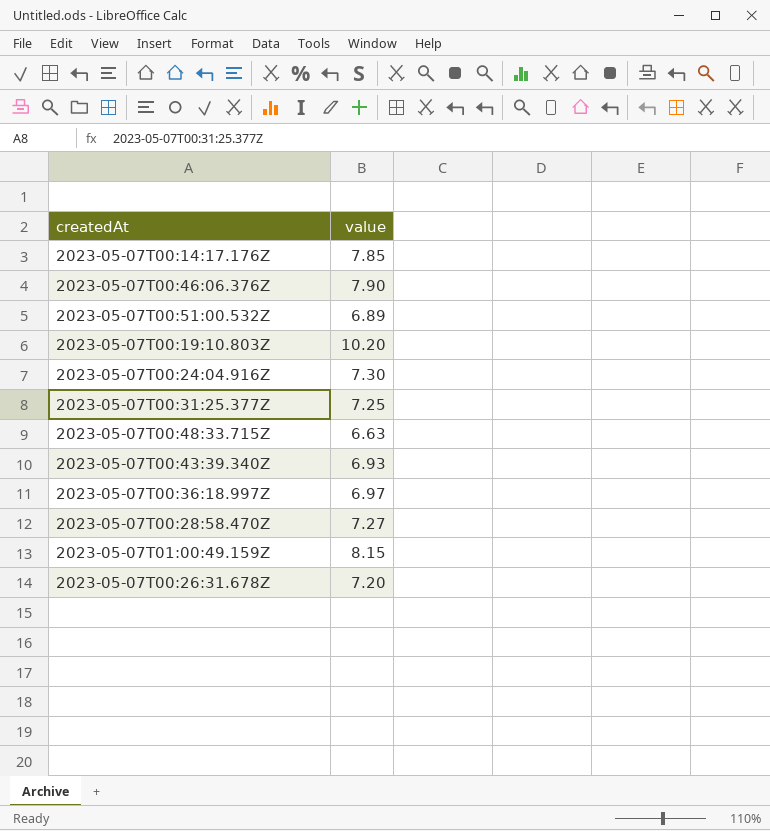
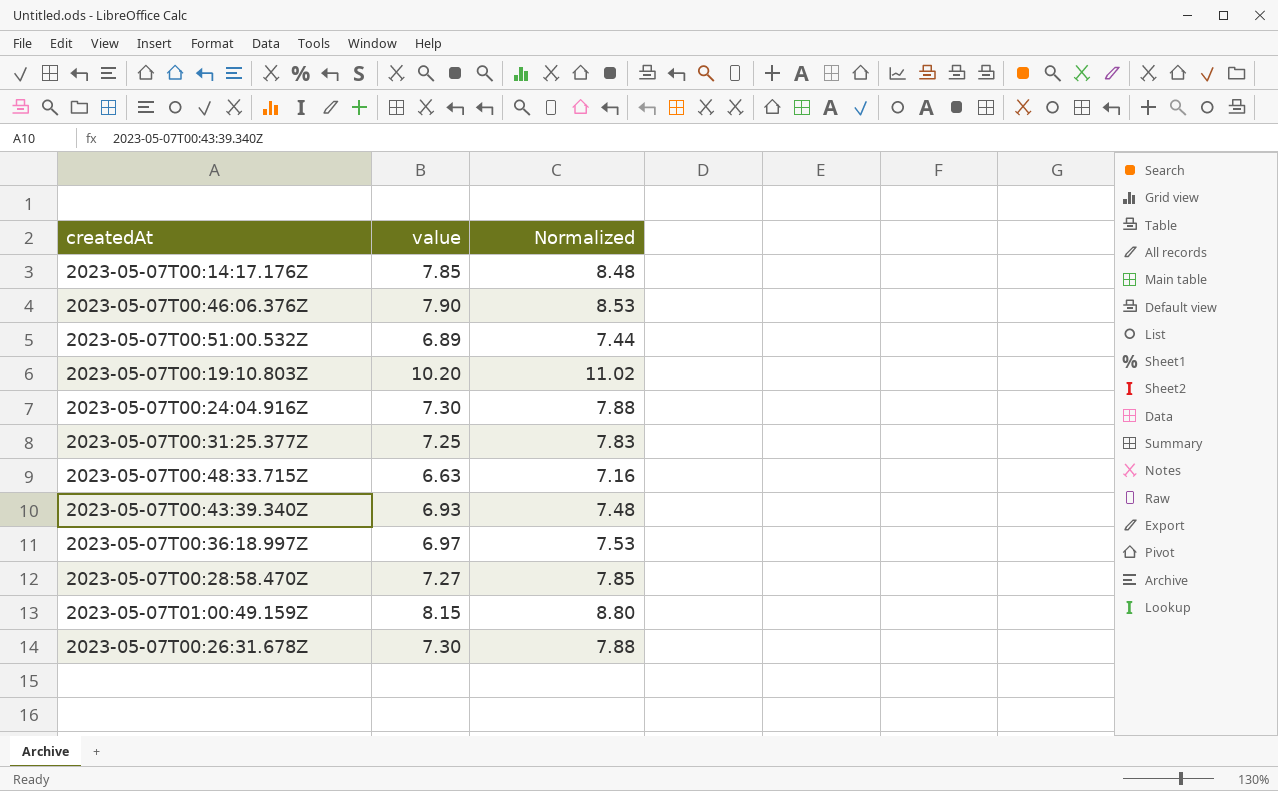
column Normalized | formula: none -> [value] * 1.08
2023-05-07T00:26:31.678Z | value: 7.20 -> 7.30

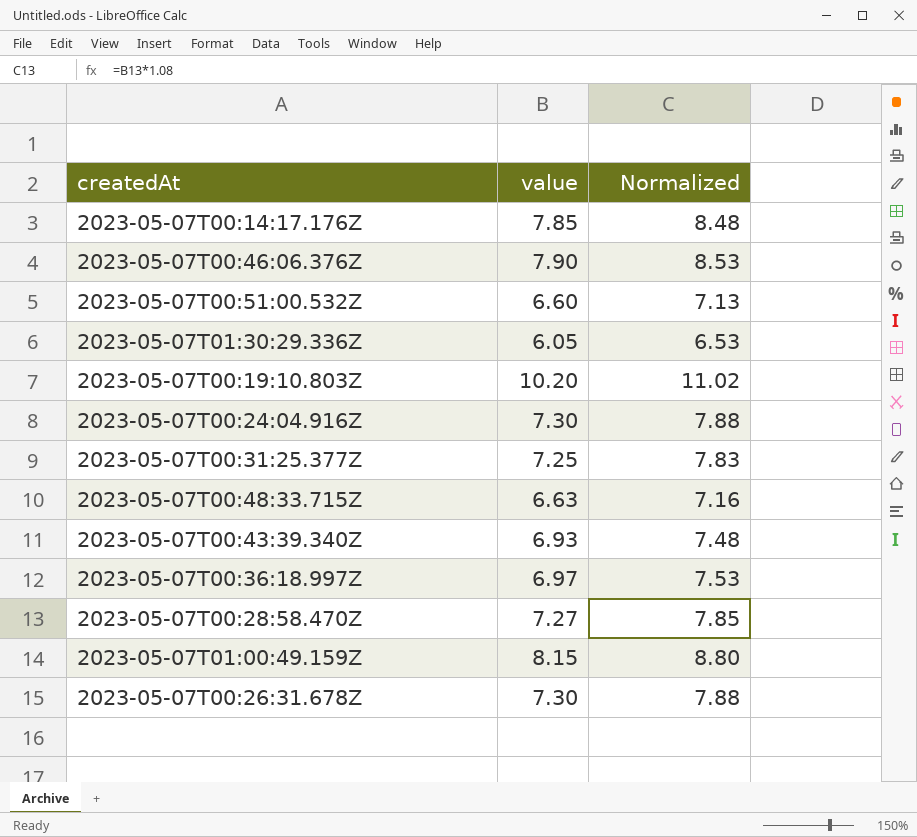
2023-05-07T00:51:00.532Z | value: 6.89 -> 6.60
2023-05-07T00:51:00.532Z | Normalized: 7.44 -> 7.13
row 2023-05-07T01:30:29.336Z: none -> 6.05 | 6.53

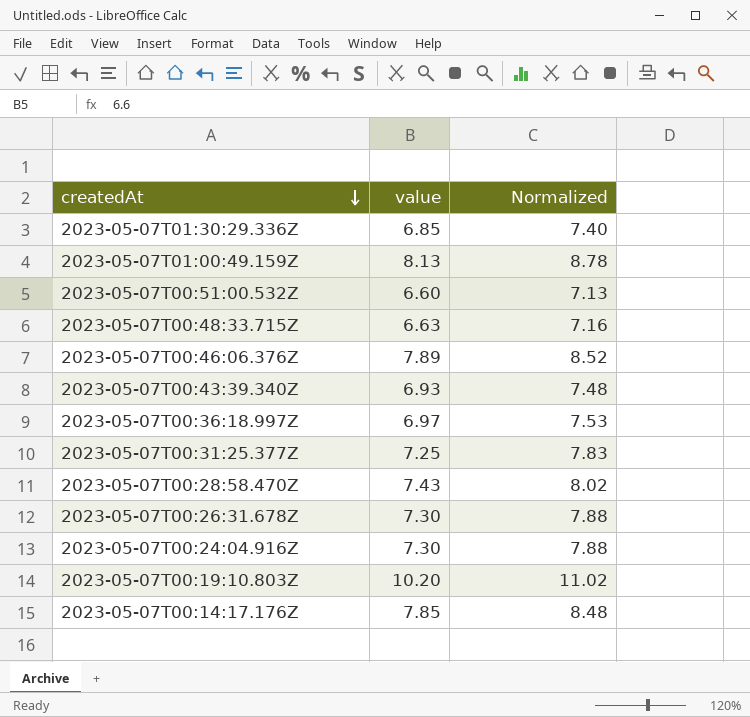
row order: none -> createdAt descending
2023-05-07T01:30:29.336Z | value: 6.05 -> 6.85
2023-05-07T01:30:29.336Z | Normalized: 6.53 -> 7.40
2023-05-07T01:00:49.159Z | value: 8.15 -> 8.13
2023-05-07T01:00:49.159Z | Normalized: 8.80 -> 8.78
2023-05-07T00:46:06.376Z | value: 7.90 -> 7.89
2023-05-07T00:46:06.376Z | Normalized: 8.53 -> 8.52
2023-05-07T00:28:58.470Z | value: 7.27 -> 7.43
2023-05-07T00:28:58.470Z | Normalized: 7.85 -> 8.02

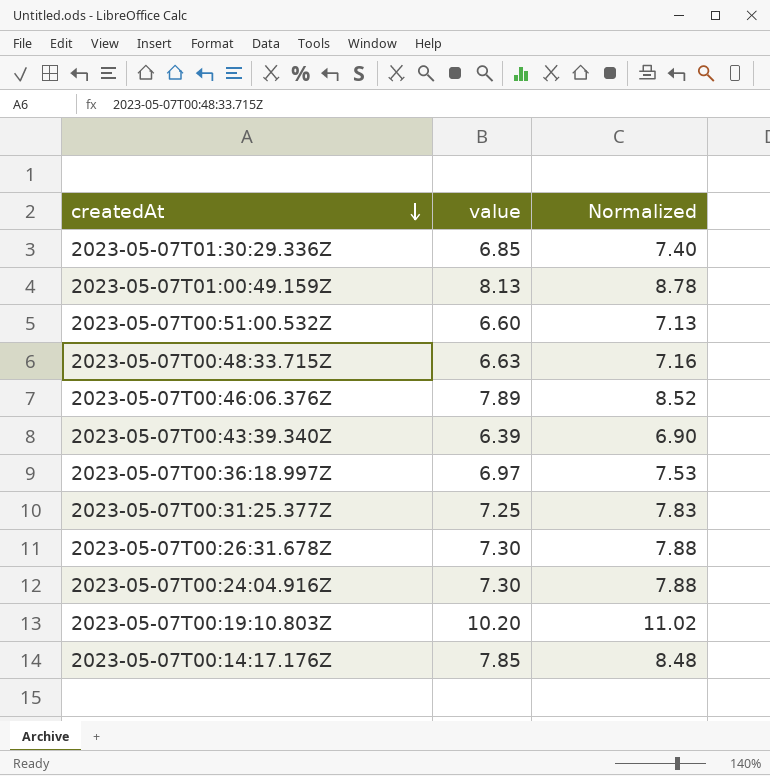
row 2023-05-07T00:28:58.470Z: 7.43 | 8.02 -> none
2023-05-07T00:43:39.340Z | value: 6.93 -> 6.39
2023-05-07T00:43:39.340Z | Normalized: 7.48 -> 6.90

